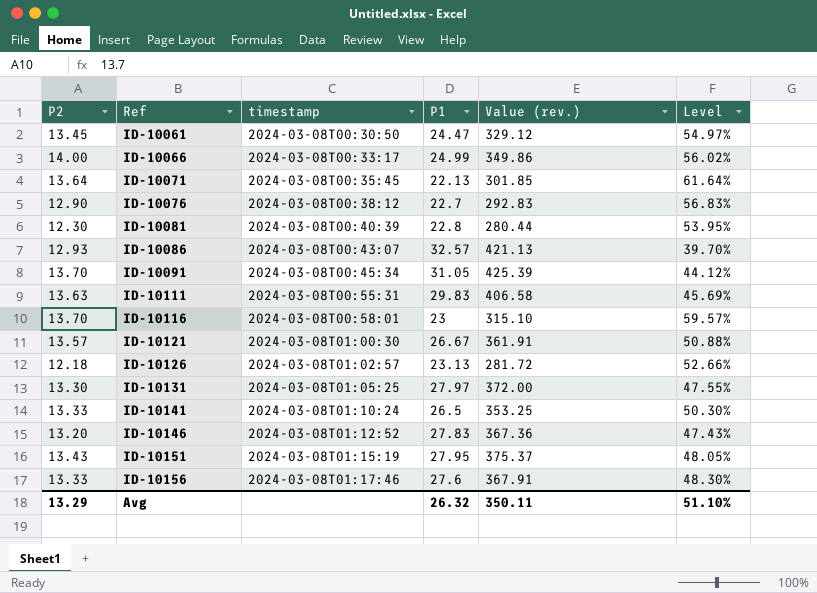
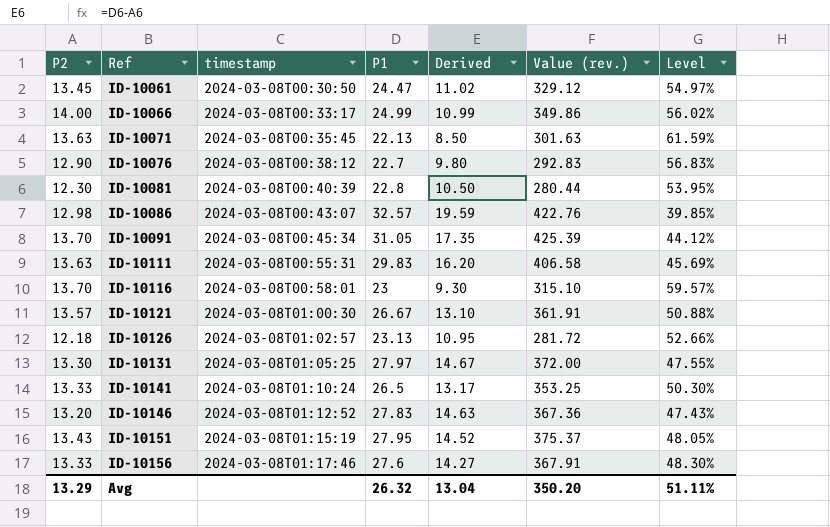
column Derived | formula: none -> [P1] - [P2]
ID-10071 | P2: 13.64 -> 13.63
ID-10071 | Value (rev.): 301.85 -> 301.63
ID-10071 | Level: 61.64% -> 61.59%
ID-10086 | P2: 12.93 -> 12.98
ID-10086 | Value (rev.): 421.13 -> 422.76
ID-10086 | Level: 39.70% -> 39.85%
Avg | Value (rev.): 350.11 -> 350.20
Avg | Level: 51.10% -> 51.11%

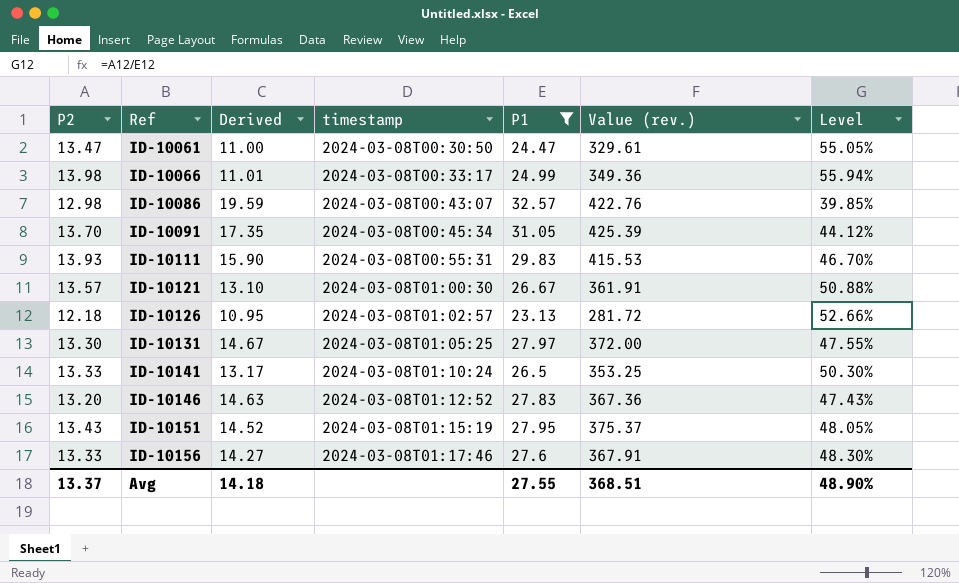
filter: none -> P1 >= 23.13
column Derived | position: 5 -> 3
ID-10061 | P2: 13.45 -> 13.47
ID-10061 | Derived: 11.02 -> 11.00
ID-10061 | Value (rev.): 329.12 -> 329.61
ID-10061 | Level: 54.97% -> 55.05%
ID-10066 | P2: 14.00 -> 13.98
ID-10066 | Derived: 10.99 -> 11.01
ID-10066 | Value (rev.): 349.86 -> 349.36
ID-10066 | Level: 56.02% -> 55.94%
ID-10111 | P2: 13.63 -> 13.93
ID-10111 | Derived: 16.20 -> 15.90
ID-10111 | Value (rev.): 406.58 -> 415.53
ID-10111 | Level: 45.69% -> 46.70%
Avg | P2: 13.29 -> 13.37
Avg | Derived: 13.04 -> 14.18
Avg | P1: 26.32 -> 27.55
Avg | Value (rev.): 350.20 -> 368.51
Avg | Level: 51.11% -> 48.90%

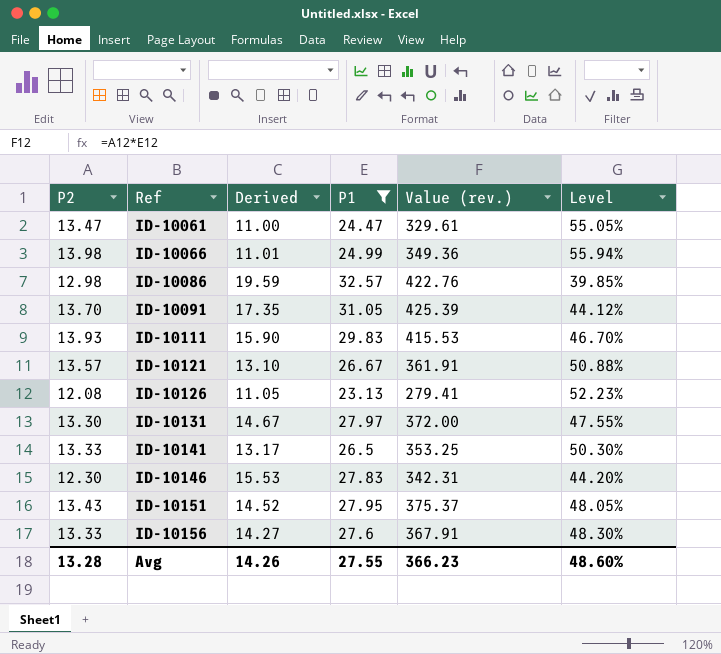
column timestamp | position: 4 -> none
ID-10126 | P2: 12.18 -> 12.08
ID-10126 | Derived: 10.95 -> 11.05
ID-10126 | Value (rev.): 281.72 -> 279.41
ID-10126 | Level: 52.66% -> 52.23%
ID-10146 | P2: 13.20 -> 12.30
ID-10146 | Derived: 14.63 -> 15.53
ID-10146 | Value (rev.): 367.36 -> 342.31
ID-10146 | Level: 47.43% -> 44.20%
Avg | P2: 13.37 -> 13.28
Avg | Derived: 14.18 -> 14.26
Avg | Value (rev.): 368.51 -> 366.23
Avg | Level: 48.90% -> 48.60%

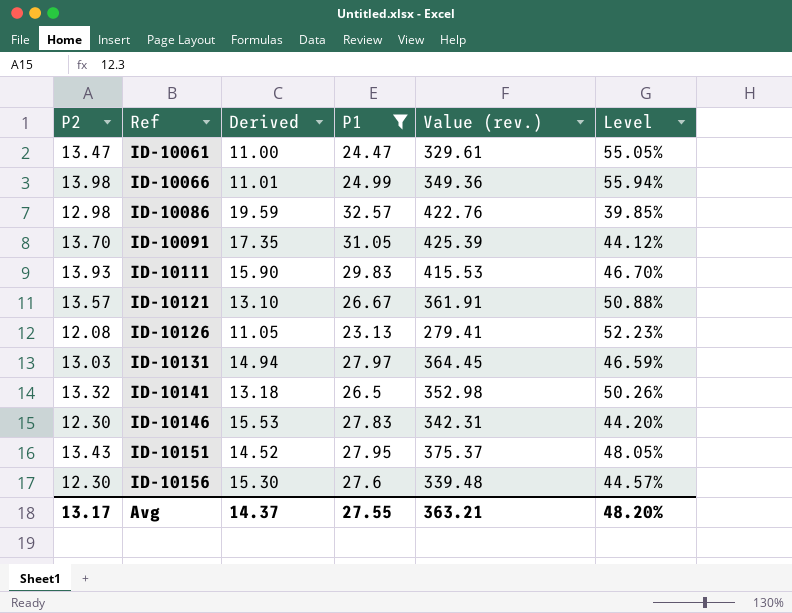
ID-10131 | P2: 13.30 -> 13.03
ID-10131 | Derived: 14.67 -> 14.94
ID-10131 | Value (rev.): 372.00 -> 364.45
ID-10131 | Level: 47.55% -> 46.59%
ID-10141 | P2: 13.33 -> 13.32
ID-10141 | Derived: 13.17 -> 13.18
ID-10141 | Value (rev.): 353.25 -> 352.98
ID-10141 | Level: 50.30% -> 50.26%
ID-10156 | P2: 13.33 -> 12.30
ID-10156 | Derived: 14.27 -> 15.30
ID-10156 | Value (rev.): 367.91 -> 339.48
ID-10156 | Level: 48.30% -> 44.57%
Avg | P2: 13.28 -> 13.17
Avg | Derived: 14.26 -> 14.37
Avg | Value (rev.): 366.23 -> 363.21
Avg | Level: 48.60% -> 48.20%

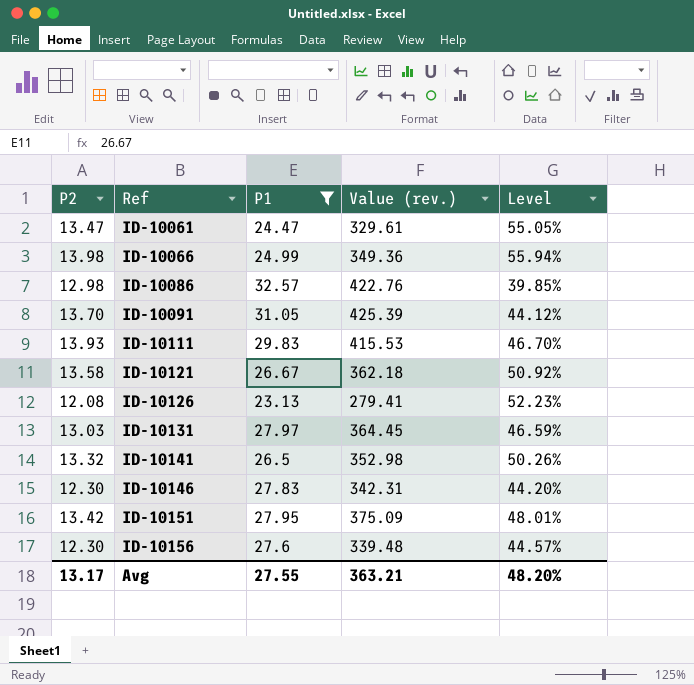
column Derived | formula: [P1] - [P2] -> none
ID-10121 | P2: 13.57 -> 13.58
ID-10121 | Value (rev.): 361.91 -> 362.18
ID-10121 | Level: 50.88% -> 50.92%
ID-10151 | P2: 13.43 -> 13.42
ID-10151 | Value (rev.): 375.37 -> 375.09
ID-10151 | Level: 48.05% -> 48.01%

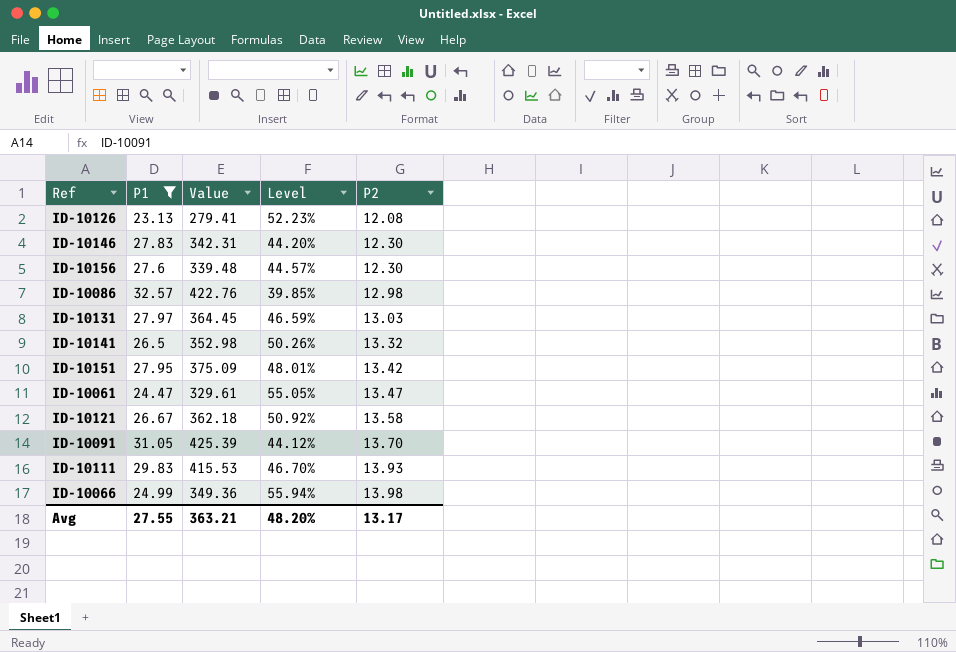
row order: Ref ascending -> P2 ascending
column name: Value (rev.) -> Value
column P2 | position: 1 -> 5

